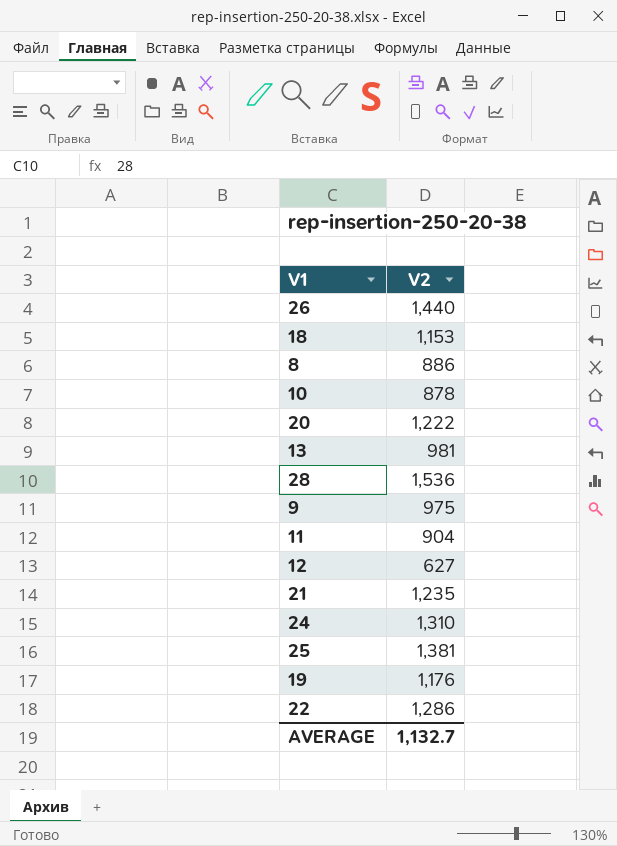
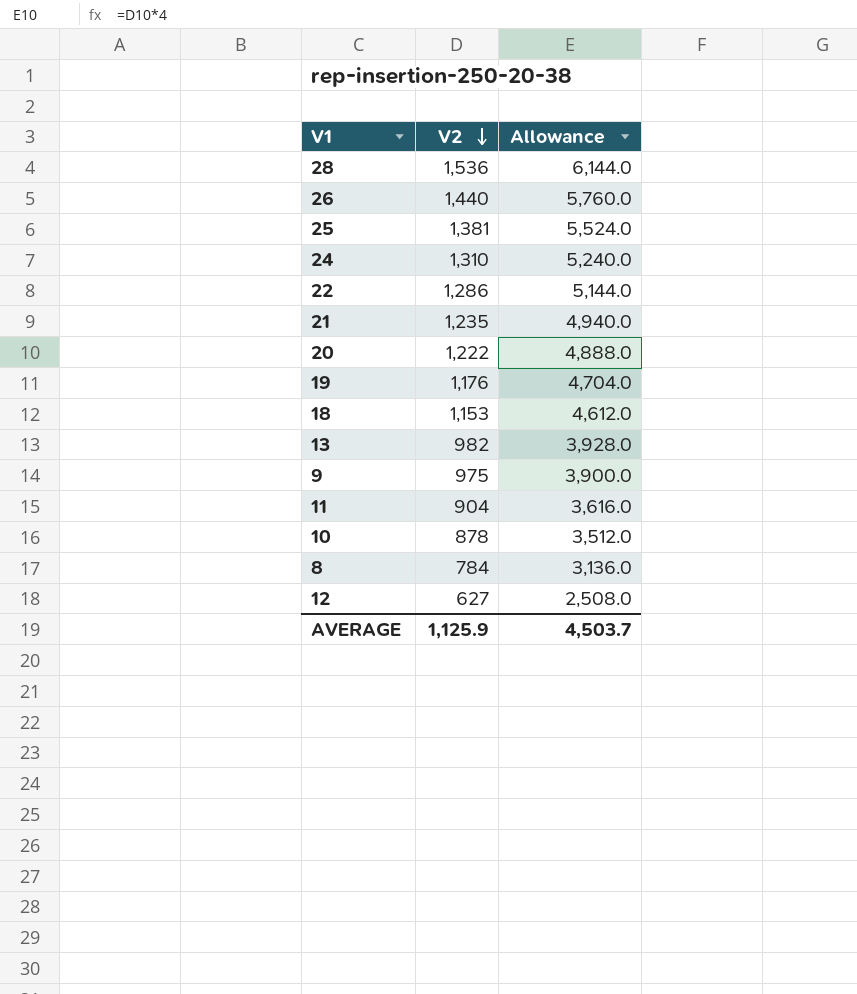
row order: none -> V2 descending
column Allowance | formula: none -> [V2] * 4
13 | V2: 981 -> 982
8 | V2: 886 -> 784
AVERAGE | V2: 1,132.7 -> 1,125.9

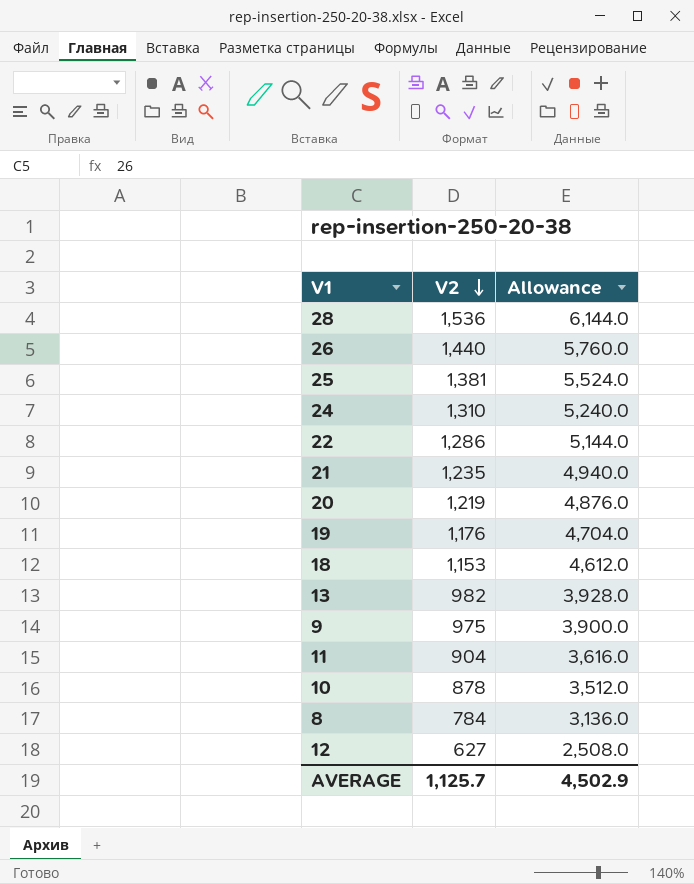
20 | V2: 1,222 -> 1,219
20 | Allowance: 4,888.0 -> 4,876.0
AVERAGE | V2: 1,125.9 -> 1,125.7
AVERAGE | Allowance: 4,503.7 -> 4,502.9

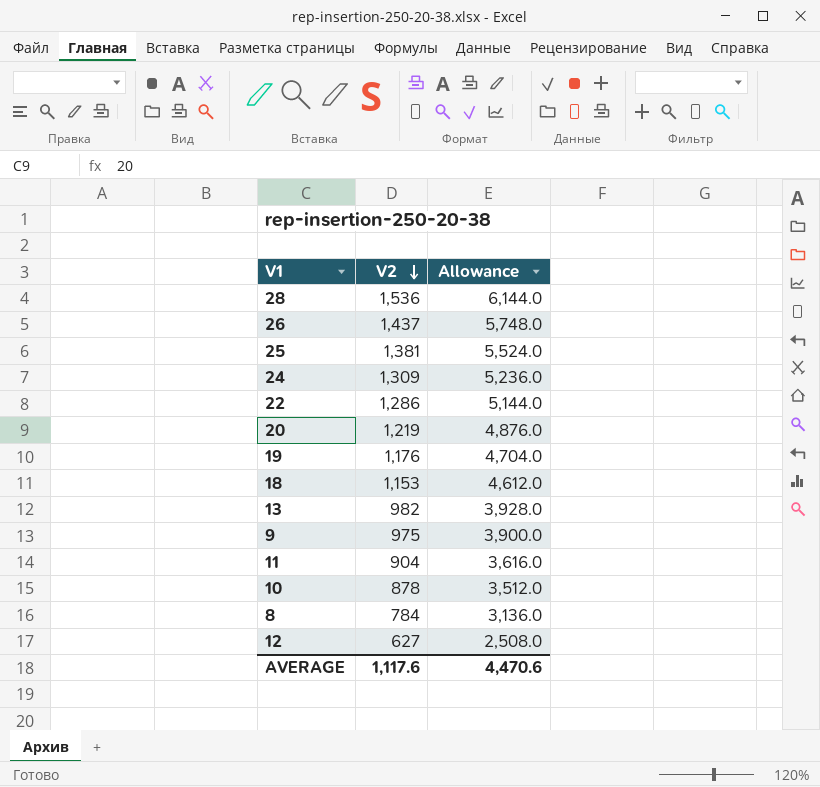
row 21: 1,235 | 4,940.0 -> none
26 | V2: 1,440 -> 1,437
26 | Allowance: 5,760.0 -> 5,748.0
24 | V2: 1,310 -> 1,309
24 | Allowance: 5,240.0 -> 5,236.0
AVERAGE | V2: 1,125.7 -> 1,117.6
AVERAGE | Allowance: 4,502.9 -> 4,470.6

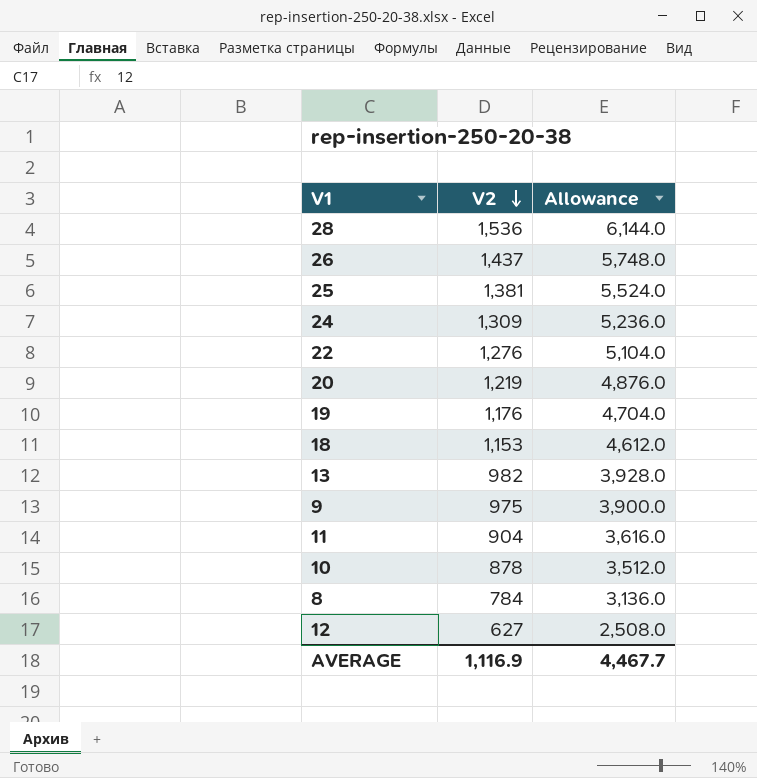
22 | V2: 1,286 -> 1,276
22 | Allowance: 5,144.0 -> 5,104.0
AVERAGE | V2: 1,117.6 -> 1,116.9
AVERAGE | Allowance: 4,470.6 -> 4,467.7

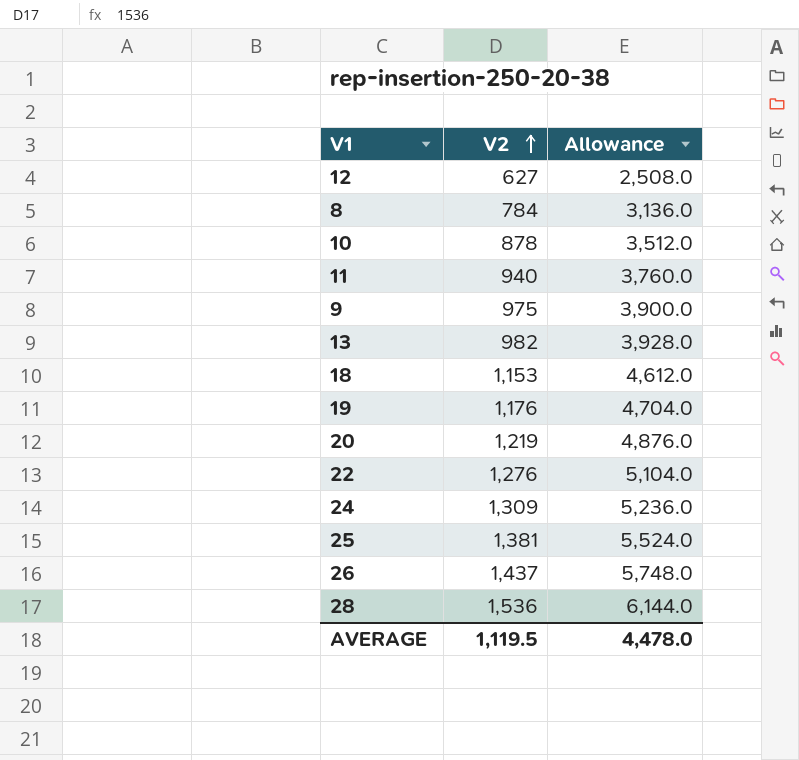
row order: V2 descending -> V2 ascending
11 | V2: 904 -> 940
11 | Allowance: 3,616.0 -> 3,760.0
AVERAGE | V2: 1,116.9 -> 1,119.5
AVERAGE | Allowance: 4,467.7 -> 4,478.0

